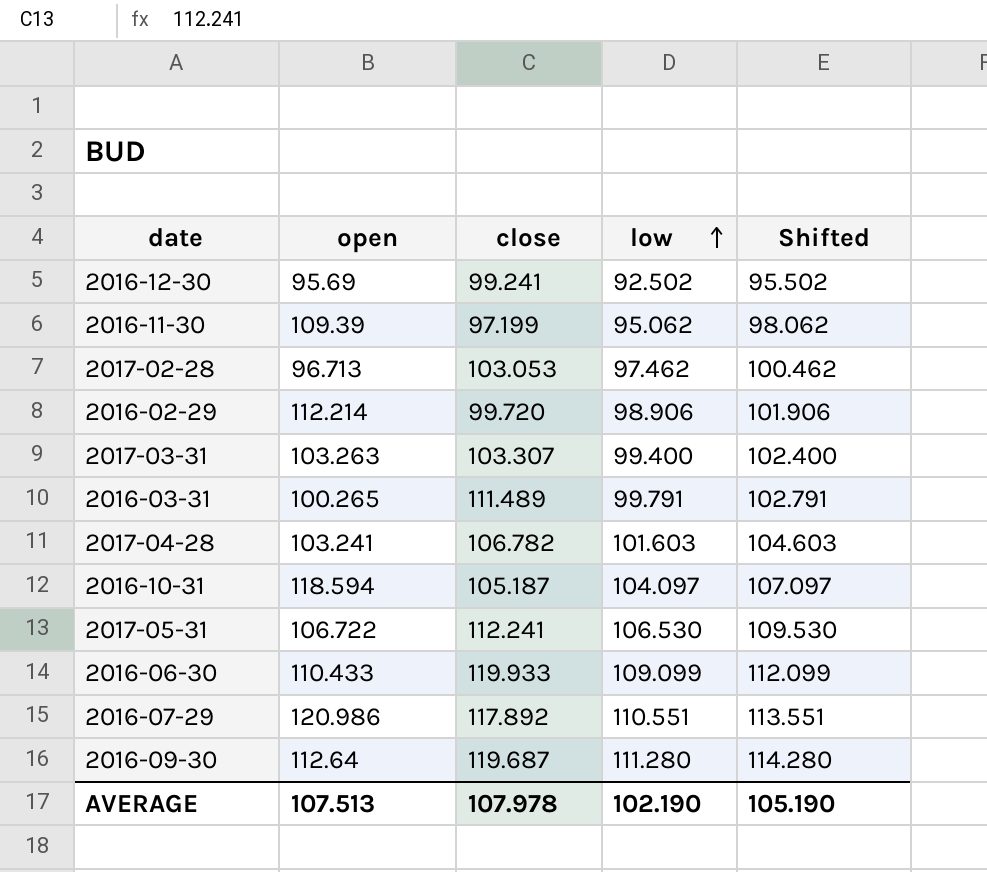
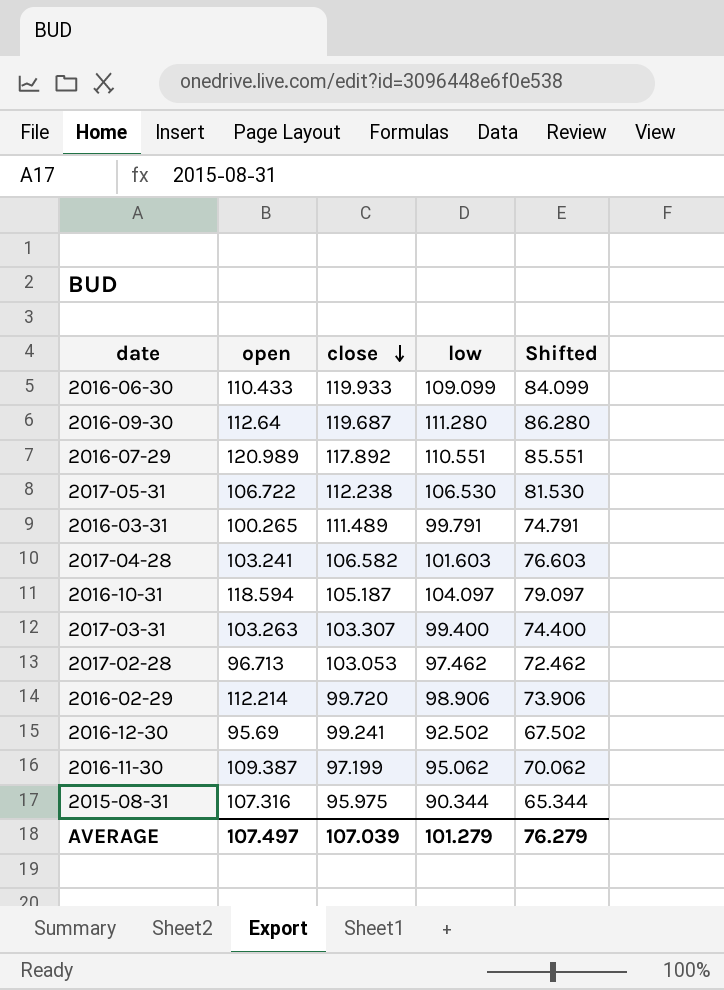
row order: low ascending -> close descending
column Shifted | formula: [low] + 3 -> [low] - 25
2016-07-29 | open: 120.986 -> 120.989
2017-05-31 | close: 112.241 -> 112.238
2017-04-28 | close: 106.782 -> 106.582
2016-11-30 | open: 109.39 -> 109.387
row 2015-08-31: none -> 107.316 | 95.975 | 90.344 | 65.344
AVERAGE | open: 107.513 -> 107.497
AVERAGE | close: 107.978 -> 107.039
AVERAGE | low: 102.190 -> 101.279
AVERAGE | Shifted: 105.190 -> 76.279

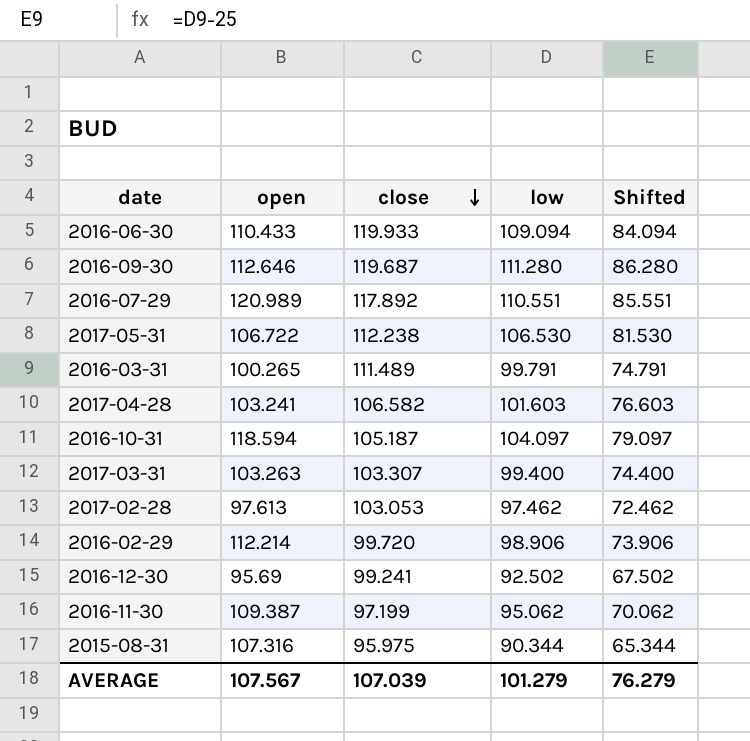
2016-06-30 | low: 109.099 -> 109.094
2016-06-30 | Shifted: 84.099 -> 84.094
2016-09-30 | open: 112.64 -> 112.646
2017-02-28 | open: 96.713 -> 97.613
AVERAGE | open: 107.497 -> 107.567

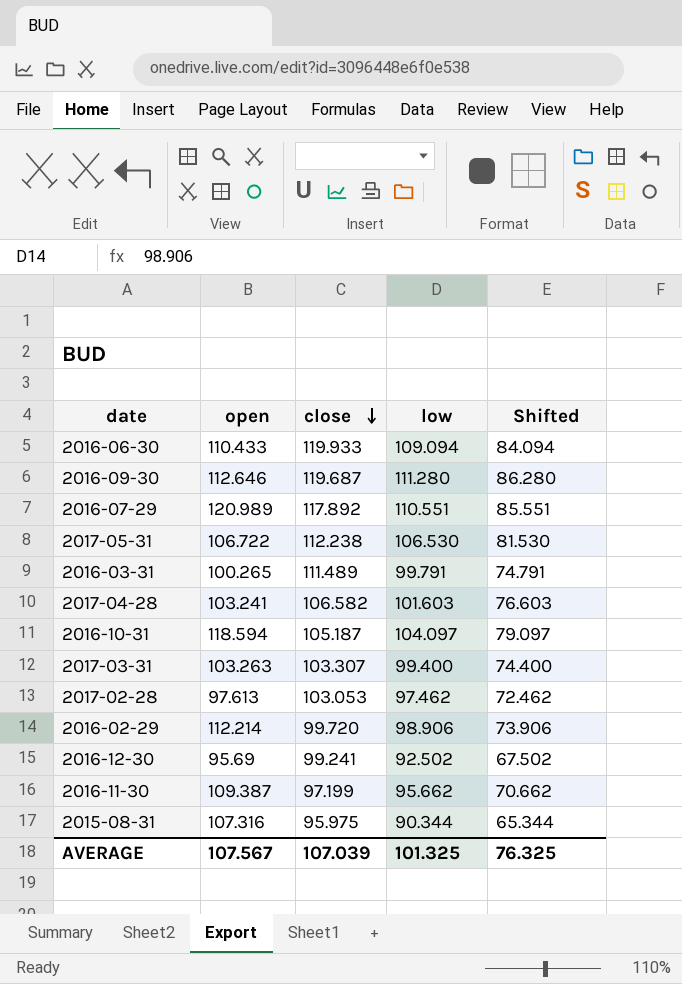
2016-11-30 | low: 95.062 -> 95.662
2016-11-30 | Shifted: 70.062 -> 70.662
AVERAGE | low: 101.279 -> 101.325
AVERAGE | Shifted: 76.279 -> 76.325

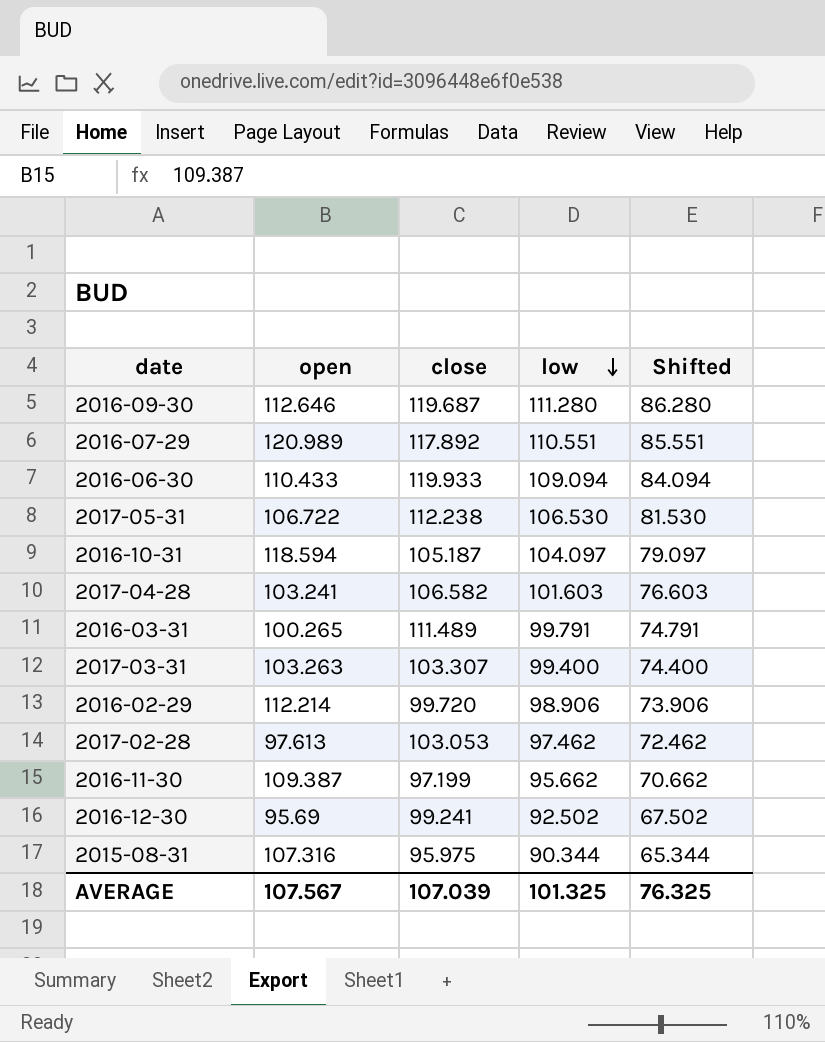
row order: close descending -> low descending

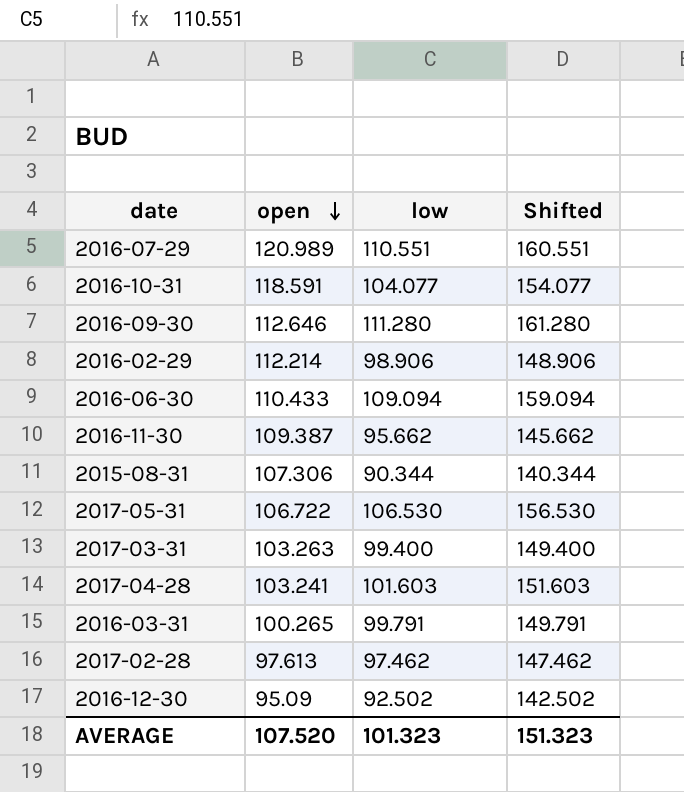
row order: low descending -> open descending
column close | position: 3 -> none
column Shifted | formula: [low] - 25 -> [low] + 50
2016-10-31 | open: 118.594 -> 118.591
2016-10-31 | low: 104.097 -> 104.077
2015-08-31 | open: 107.316 -> 107.306
2016-12-30 | open: 95.69 -> 95.09
AVERAGE | open: 107.567 -> 107.520
AVERAGE | low: 101.325 -> 101.323
AVERAGE | Shifted: 76.325 -> 151.323

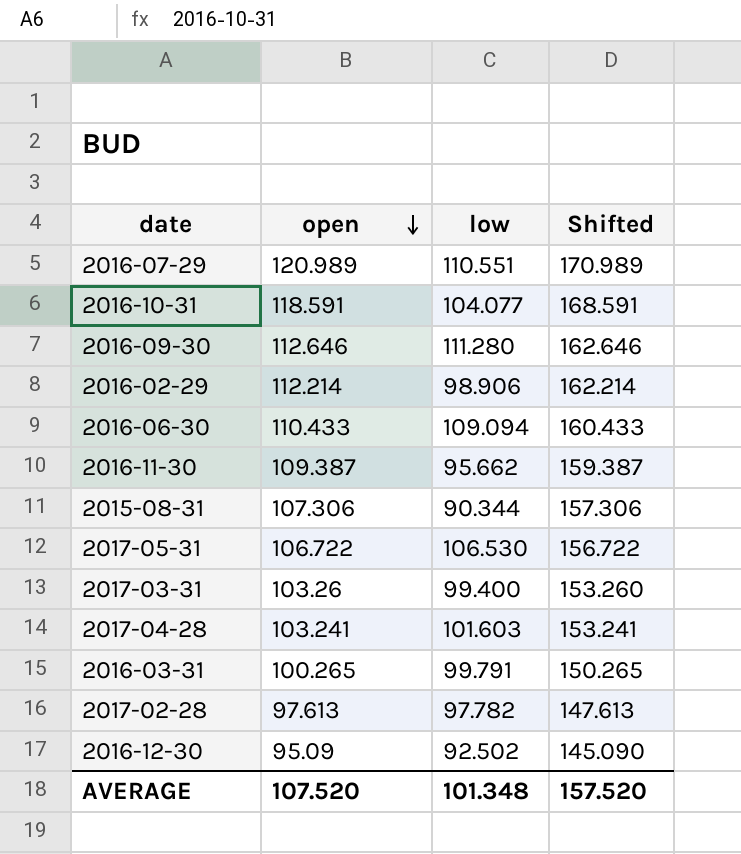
column Shifted | formula: [low] + 50 -> [open] + 50
2017-03-31 | open: 103.263 -> 103.26
2017-02-28 | low: 97.462 -> 97.782
AVERAGE | low: 101.323 -> 101.348
AVERAGE | Shifted: 151.323 -> 157.520

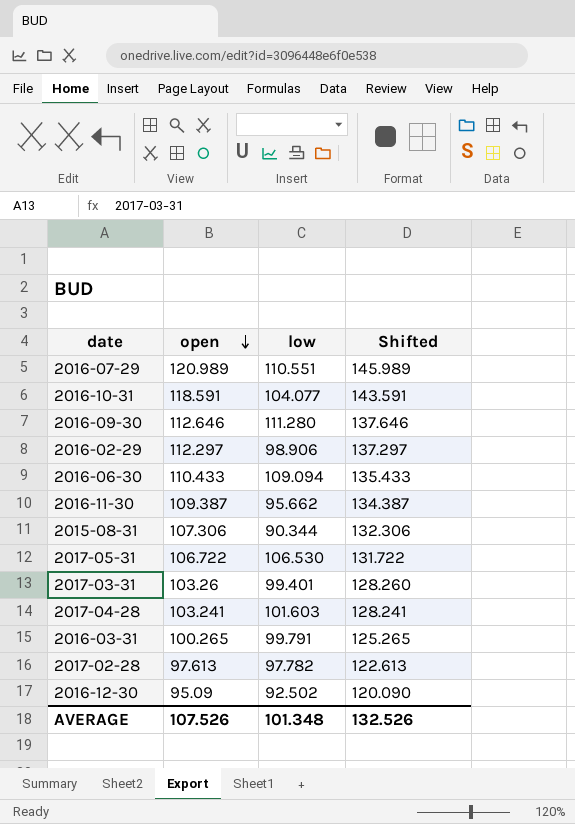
column Shifted | formula: [open] + 50 -> [open] + 25
2016-02-29 | open: 112.214 -> 112.297
2017-03-31 | low: 99.400 -> 99.401
AVERAGE | open: 107.520 -> 107.526
AVERAGE | Shifted: 157.520 -> 132.526

